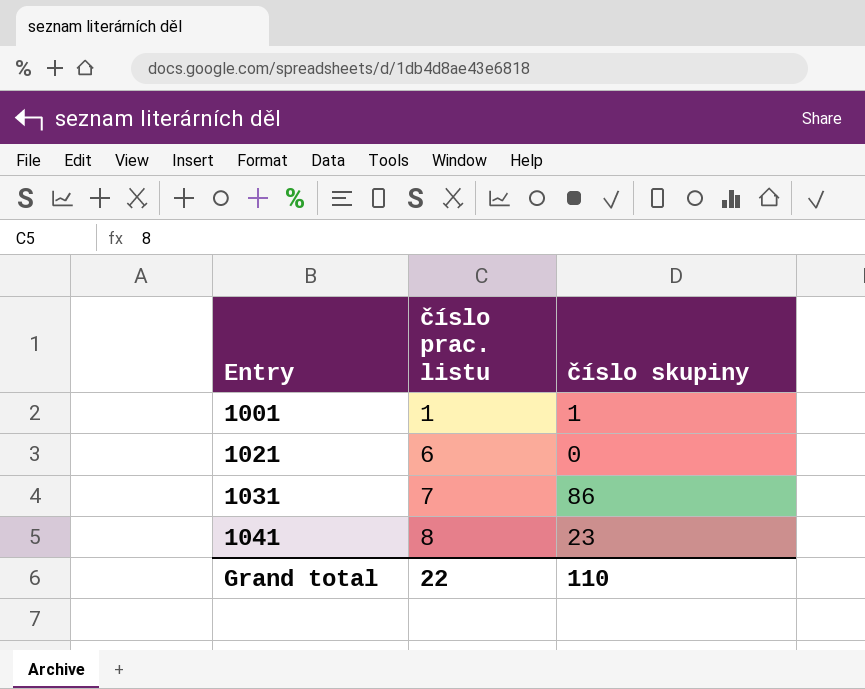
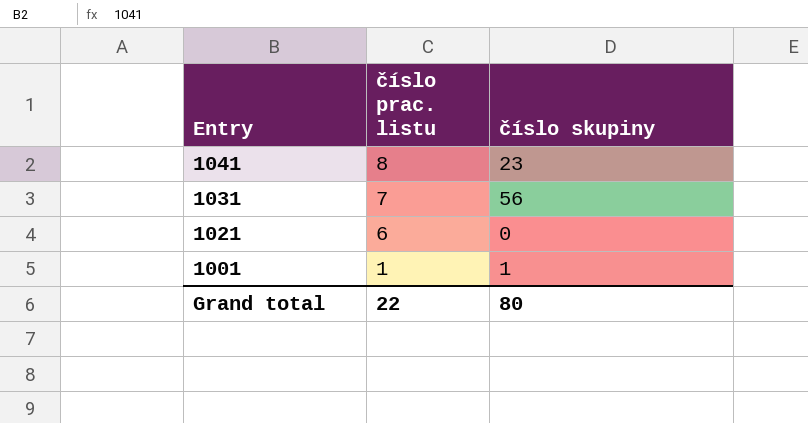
row order: Entry ascending -> Entry descending
1031 | číslo skupiny: 86 -> 56
Grand total | číslo skupiny: 110 -> 80

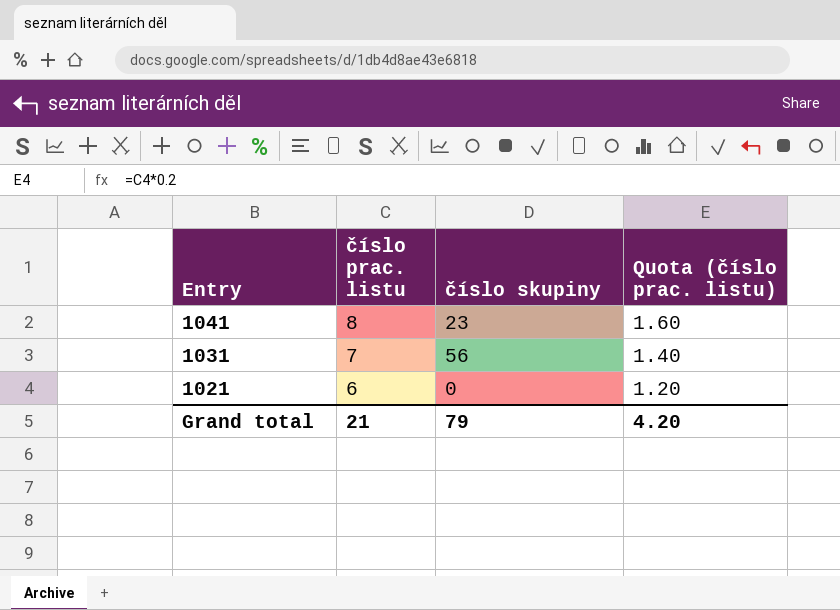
column Quota (číslo prac. listu) | formula: none -> [číslo prac. listu] * 0.2
row 1001: 1 | 1 -> none
Grand total | číslo prac. listu: 22 -> 21
Grand total | číslo skupiny: 80 -> 79

